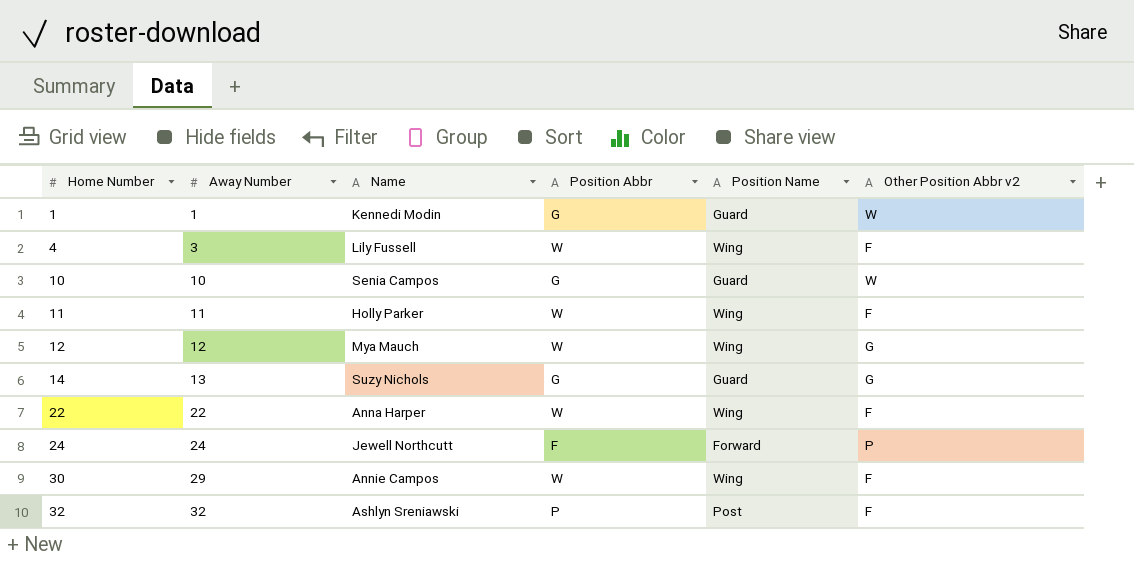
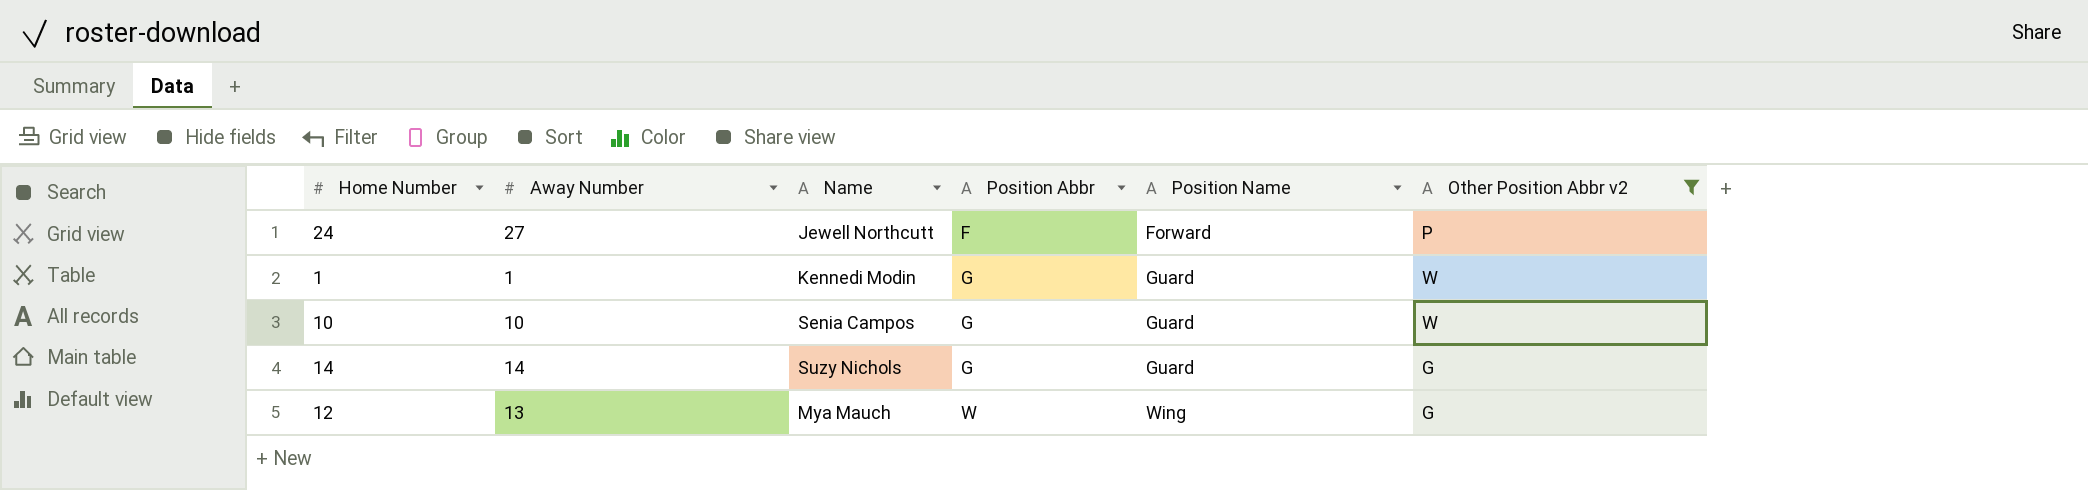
filter: none -> Other Position Abbr v2 != F
row order: Home Number ascending -> Position Abbr ascending
24 | Away Number: 24 -> 27
14 | Away Number: 13 -> 14
12 | Away Number: 12 -> 13

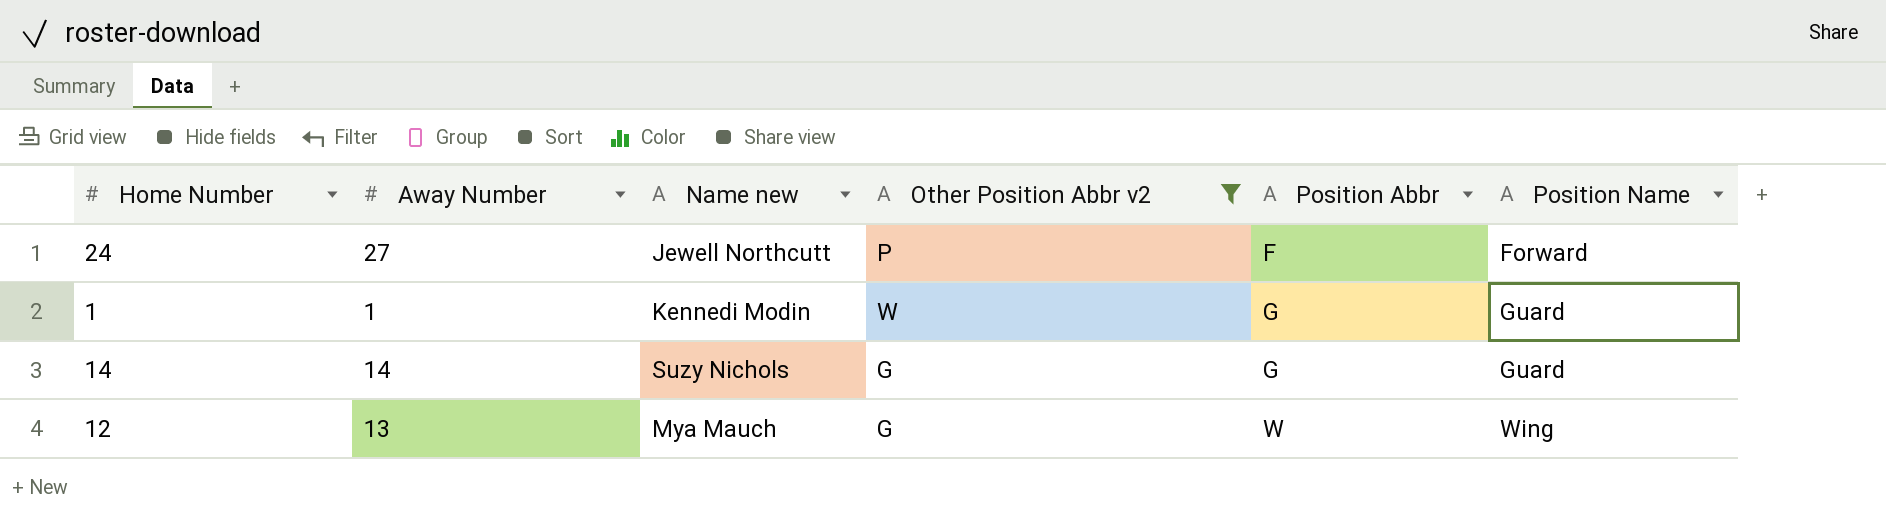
column name: Name -> Name new
column Other Position Abbr v2 | position: 6 -> 4
row 10: 10 | Senia Campos | G | Guard | W -> none

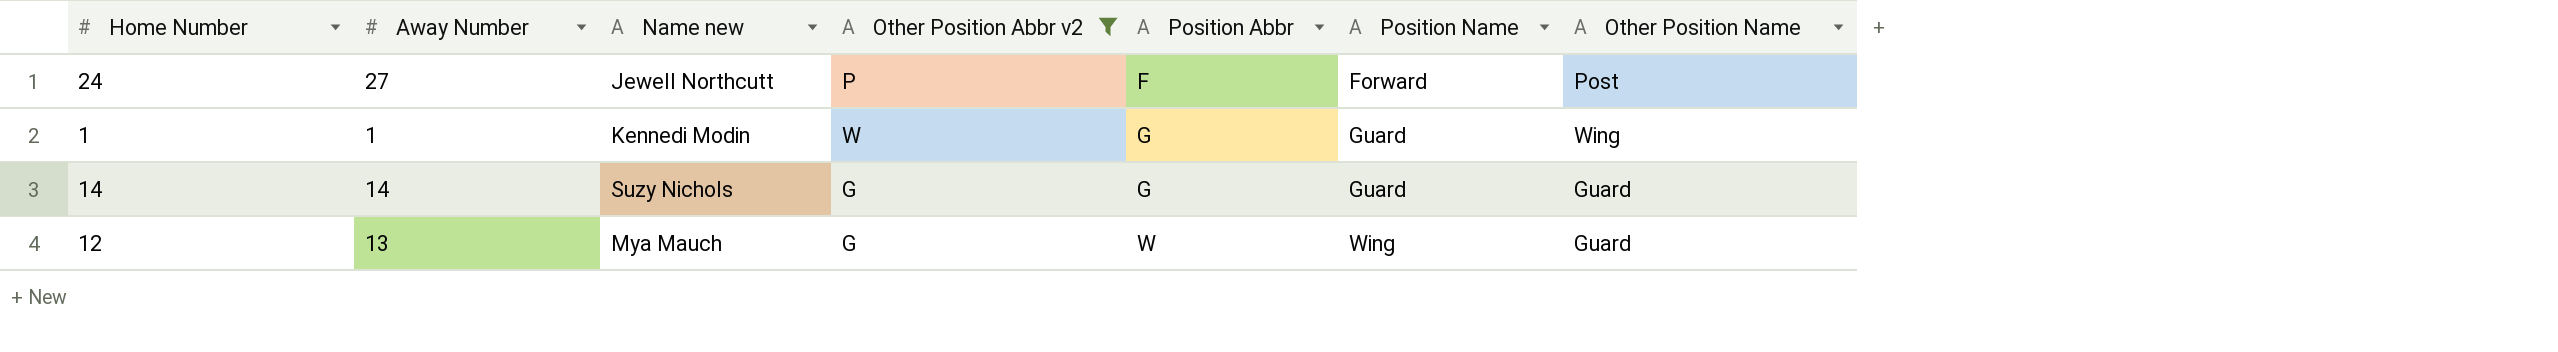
column Other Position Name | position: none -> 7

